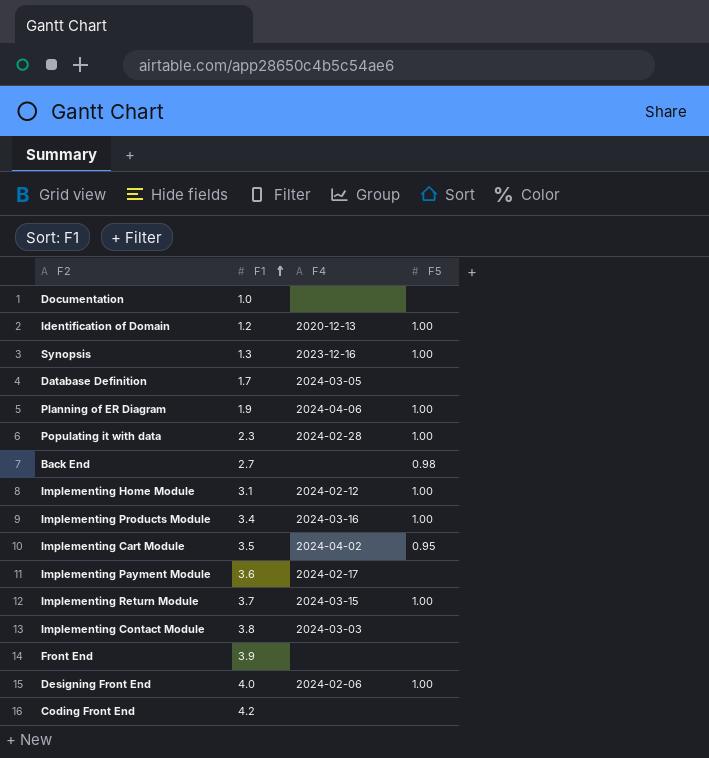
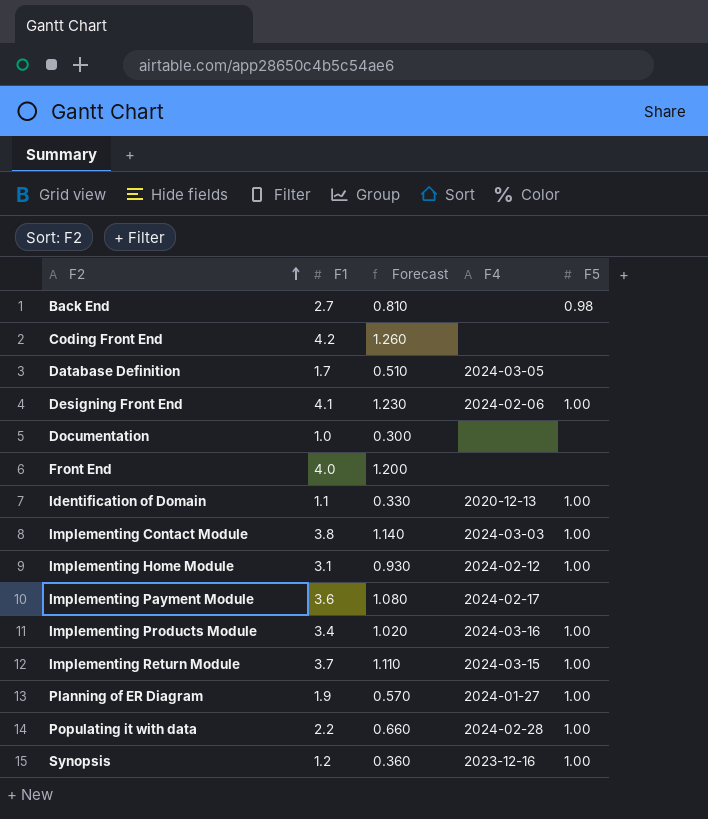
row order: F1 ascending -> F2 ascending
column Forecast | formula: none -> [F1] * 0.3
row Implementing Cart Module: 3.5 | 2024-04-02 | 0.95 -> none
Designing Front End | F1: 4.0 -> 4.1
Front End | F1: 3.9 -> 4.0
Identification of Domain | F1: 1.2 -> 1.1
Implementing Contact Module | F5: none -> 1.00
Planning of ER Diagram | F4: 2024-04-06 -> 2024-01-27
Populating it with data | F1: 2.3 -> 2.2
Synopsis | F1: 1.3 -> 1.2

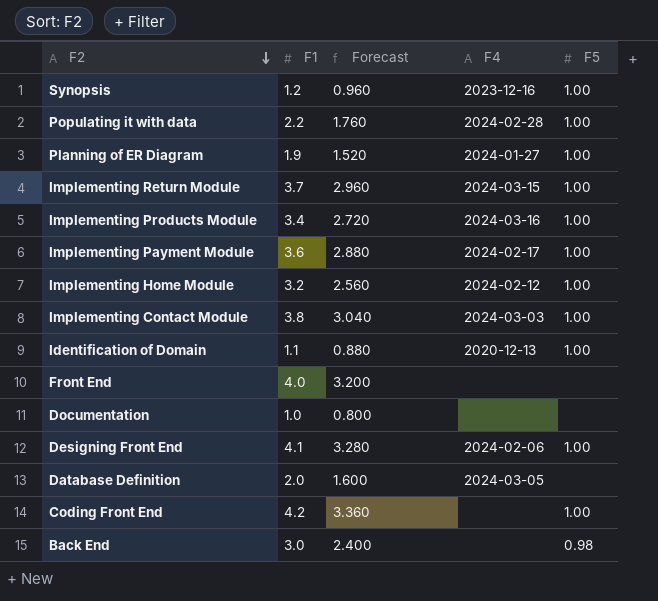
row order: F2 ascending -> F2 descending
column Forecast | formula: [F1] * 0.3 -> [F1] * 0.8
Implementing Payment Module | F5: none -> 1.00
Implementing Home Module | F1: 3.1 -> 3.2
Database Definition | F1: 1.7 -> 2.0
Coding Front End | F5: none -> 1.00
Back End | F1: 2.7 -> 3.0

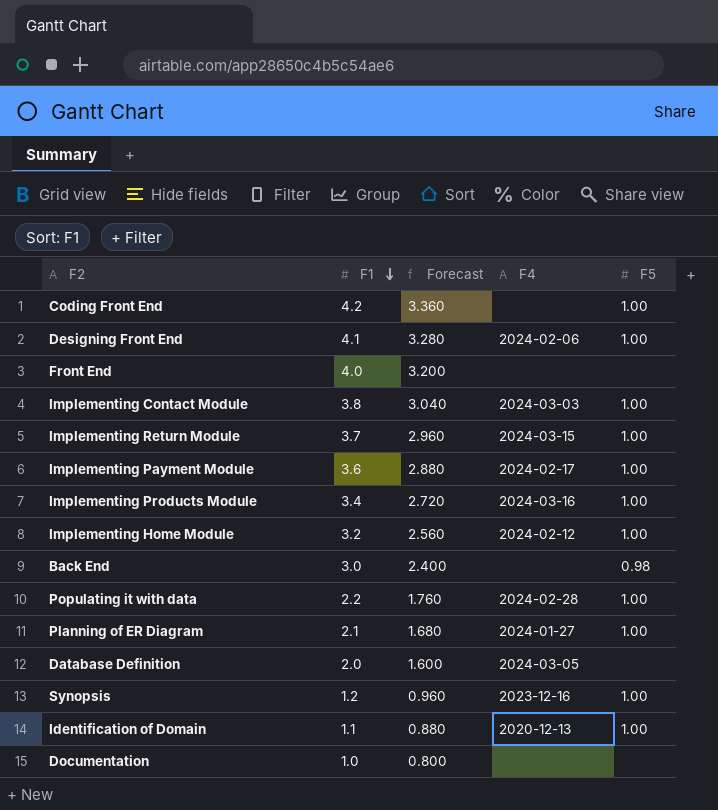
row order: F2 descending -> F1 descending
Planning of ER Diagram | F1: 1.9 -> 2.1
Planning of ER Diagram | Forecast: 1.520 -> 1.680

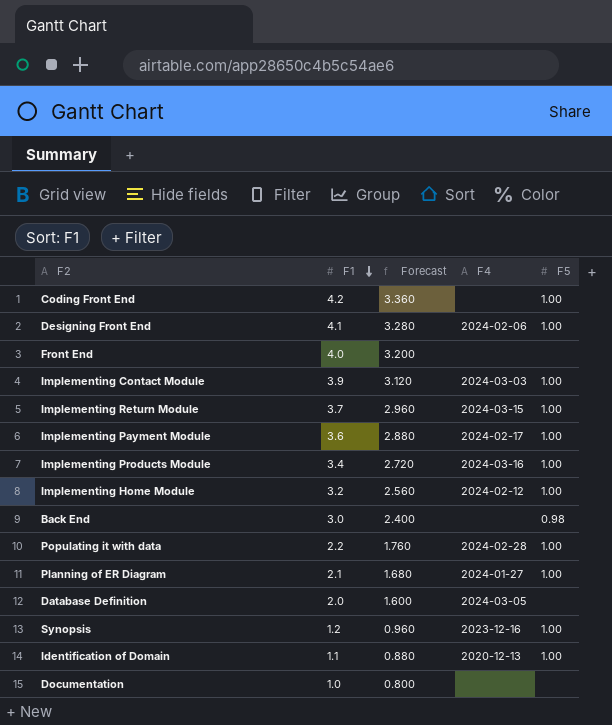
Implementing Contact Module | F1: 3.8 -> 3.9
Implementing Contact Module | Forecast: 3.040 -> 3.120

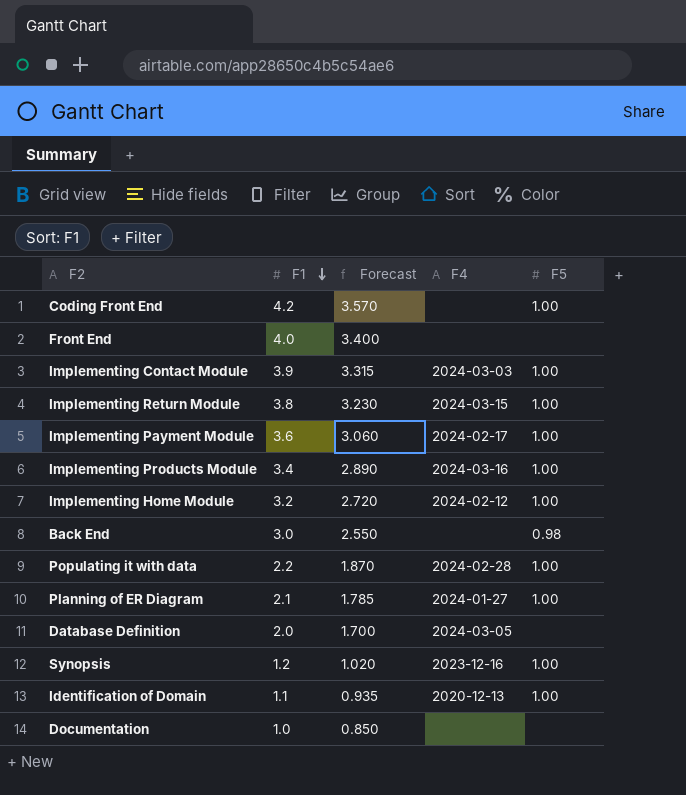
column Forecast | formula: [F1] * 0.8 -> [F1] * 0.85
row Designing Front End: 4.1 | 3.280 | 2024-02-06 | 1.00 -> none
Implementing Return Module | F1: 3.7 -> 3.8

